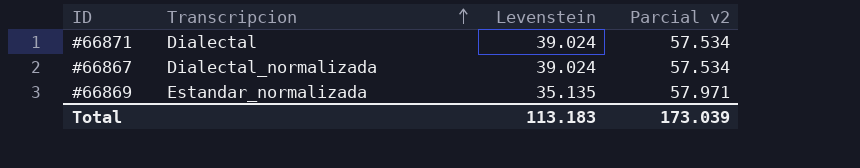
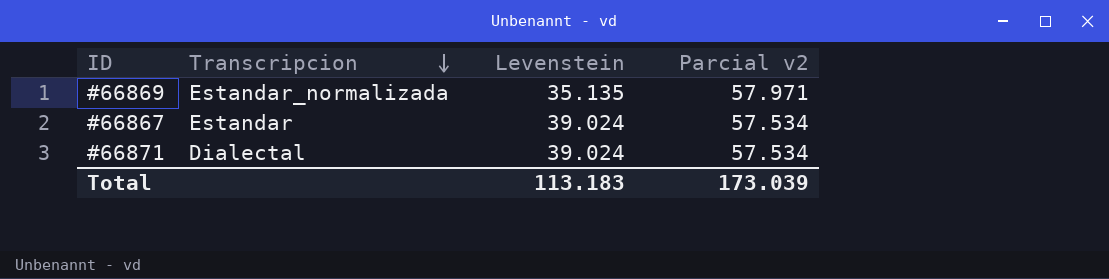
row order: Transcripcion ascending -> Transcripcion descending
#66867 | Transcripcion: Dialectal_normalizada -> Estandar

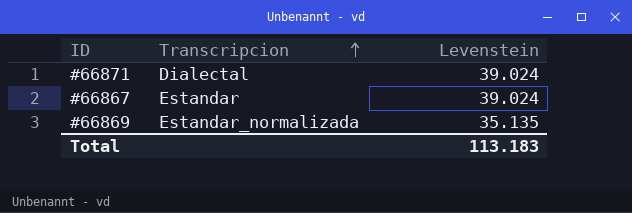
row order: Transcripcion descending -> Transcripcion ascending
column Parcial v2 | position: 4 -> none

